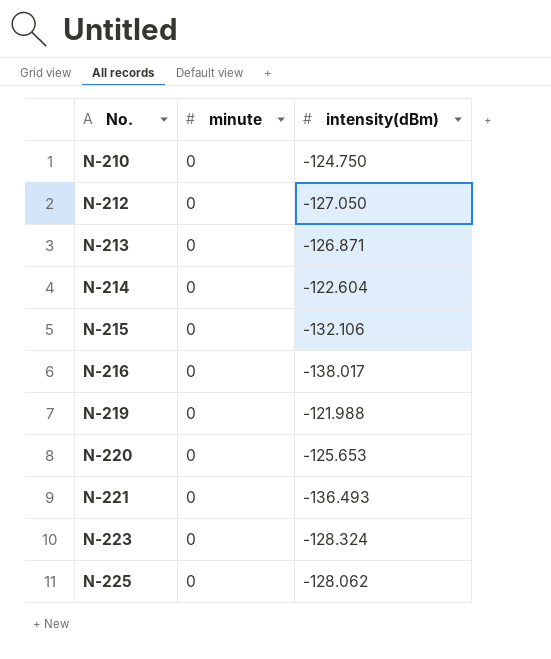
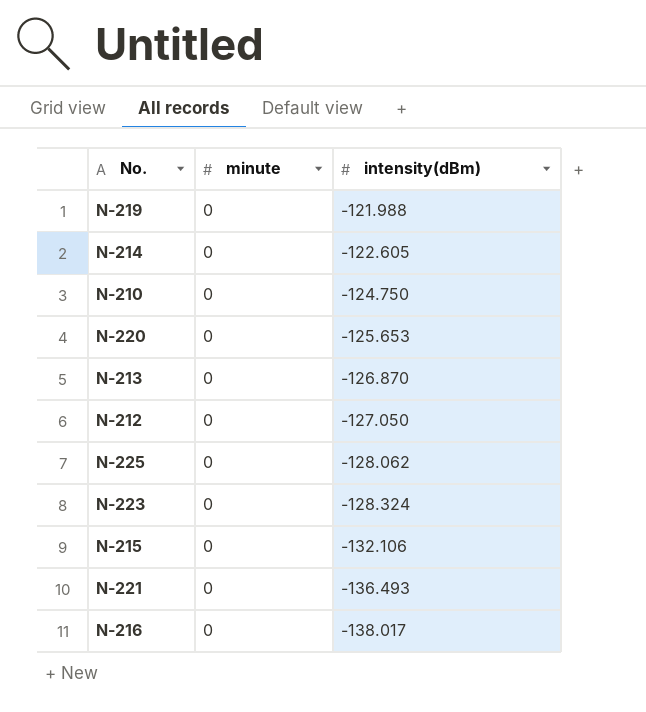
row order: No. ascending -> intensity(dBm) descending
N-214 | intensity(dBm): -122.604 -> -122.605
N-213 | intensity(dBm): -126.871 -> -126.870

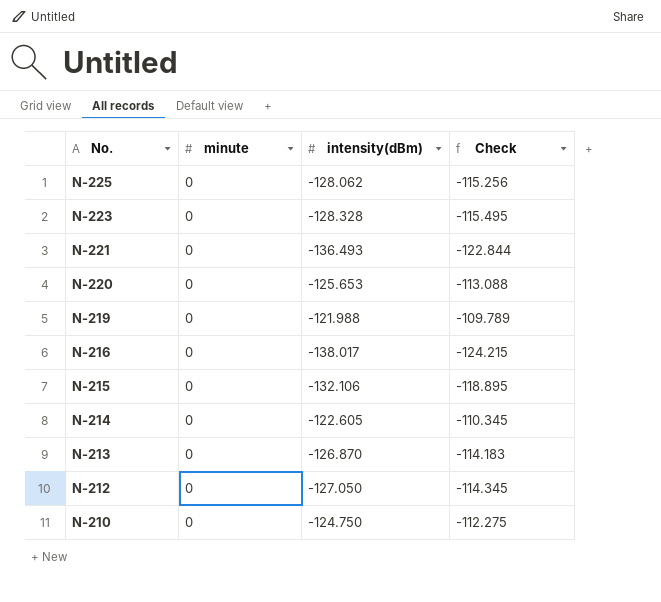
row order: intensity(dBm) descending -> No. descending
column Check | formula: none -> [intensity(dBm)] * 0.9
N-223 | intensity(dBm): -128.324 -> -128.328

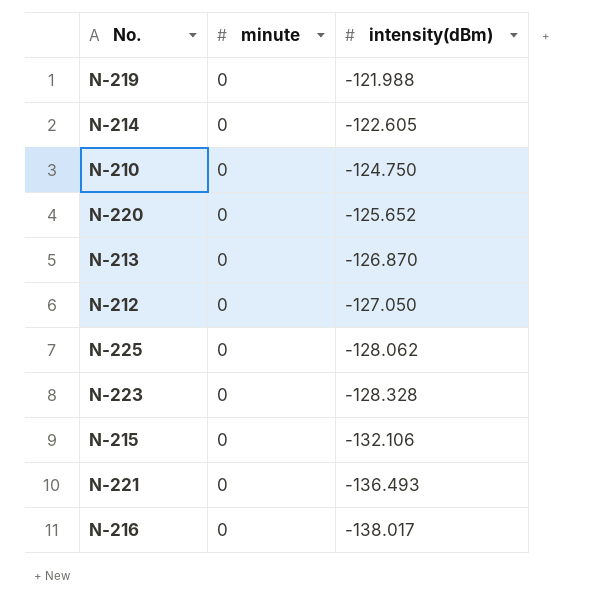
row order: No. descending -> intensity(dBm) descending
column Check | formula: [intensity(dBm)] * 0.9 -> none
N-220 | intensity(dBm): -125.653 -> -125.652

